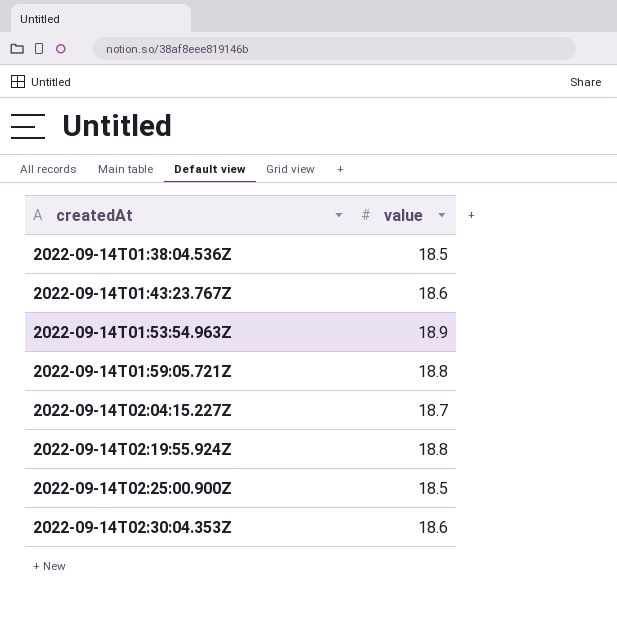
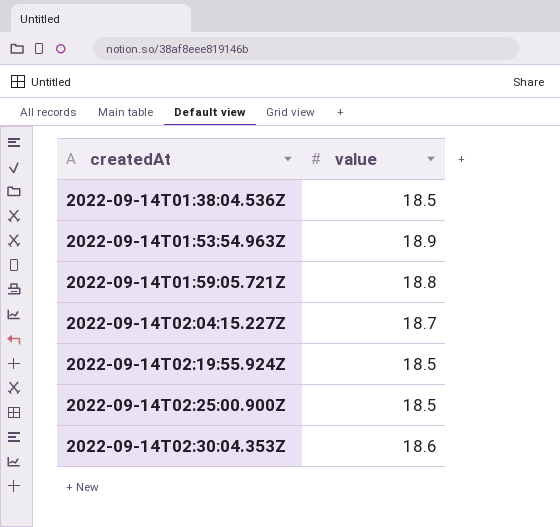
row 2022-09-14T01:43:23.767Z: 18.6 -> none
2022-09-14T02:19:55.924Z | value: 18.8 -> 18.5

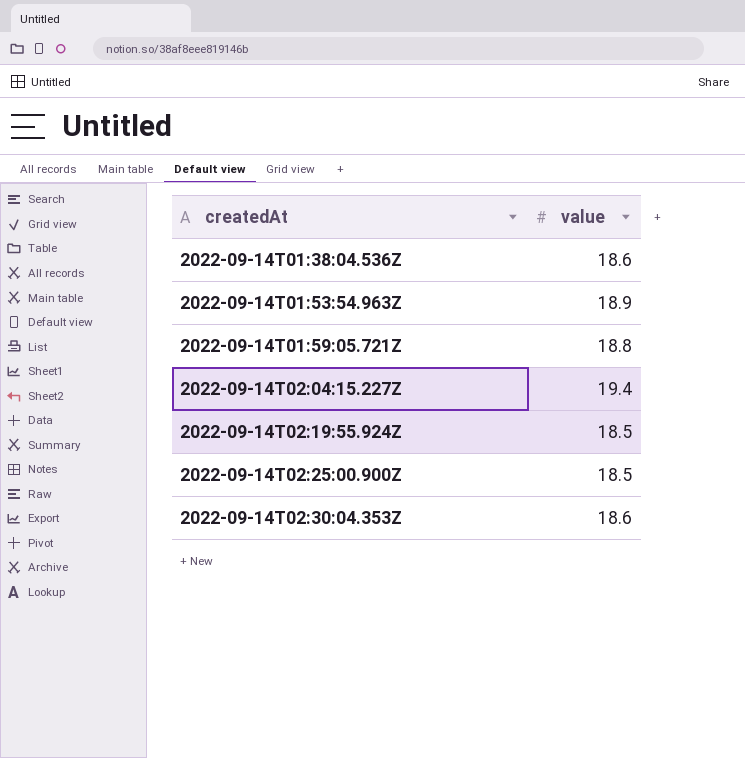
2022-09-14T01:38:04.536Z | value: 18.5 -> 18.6
2022-09-14T02:04:15.227Z | value: 18.7 -> 19.4

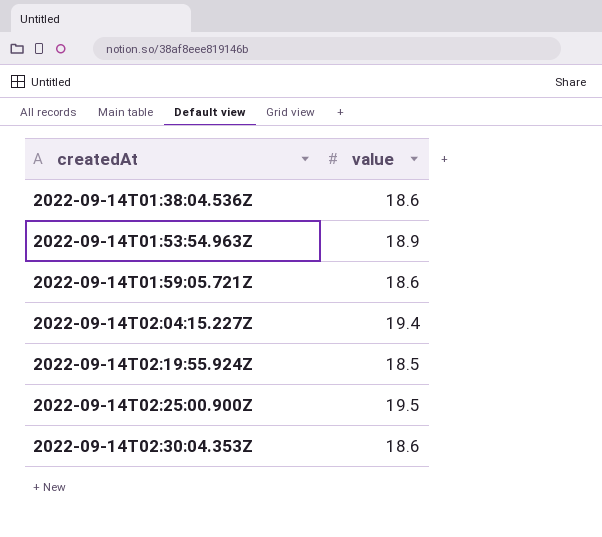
2022-09-14T01:59:05.721Z | value: 18.8 -> 18.6
2022-09-14T02:25:00.900Z | value: 18.5 -> 19.5

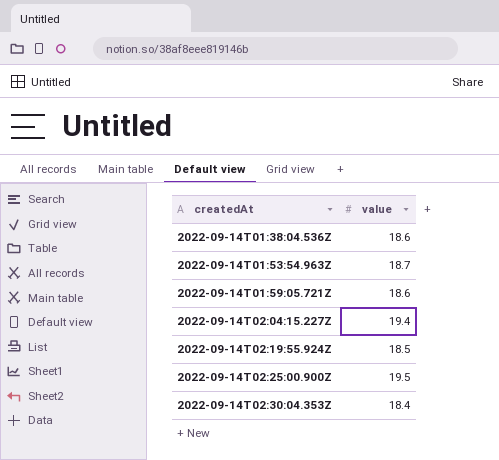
2022-09-14T01:53:54.963Z | value: 18.9 -> 18.7
2022-09-14T02:30:04.353Z | value: 18.6 -> 18.4

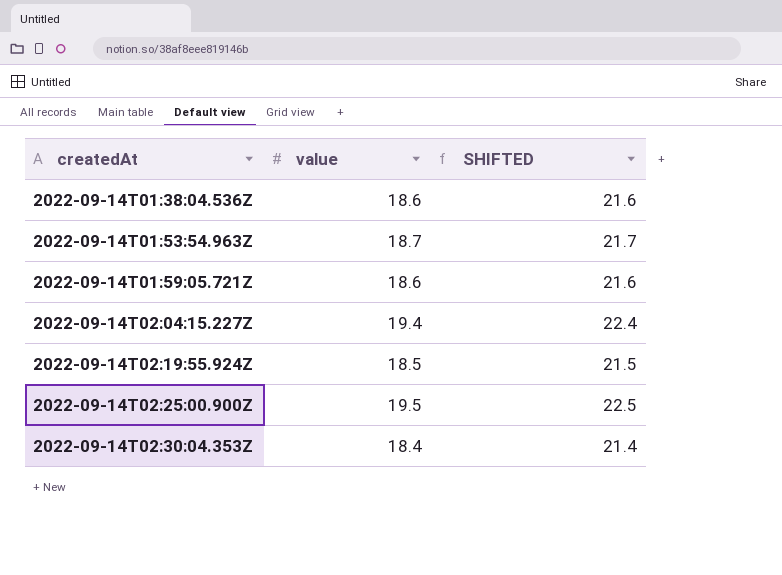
column SHIFTED | formula: none -> [value] + 3

